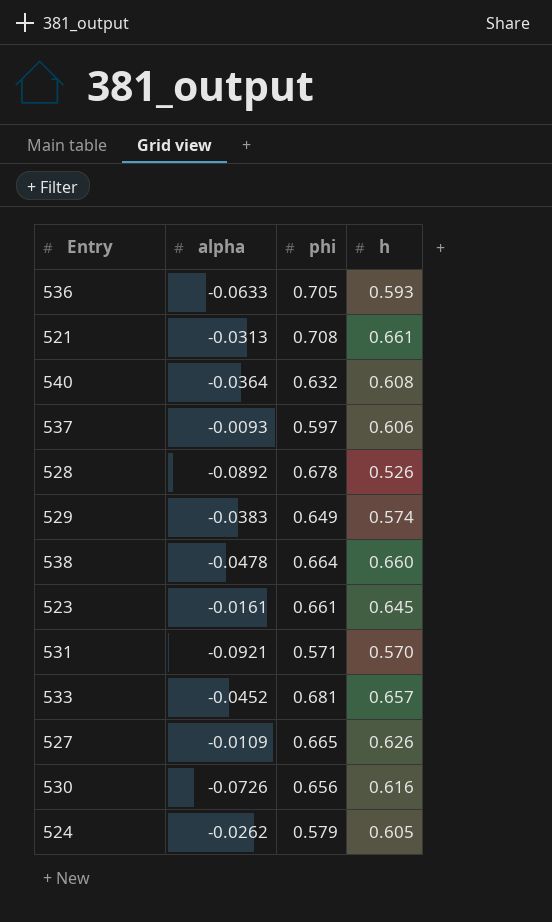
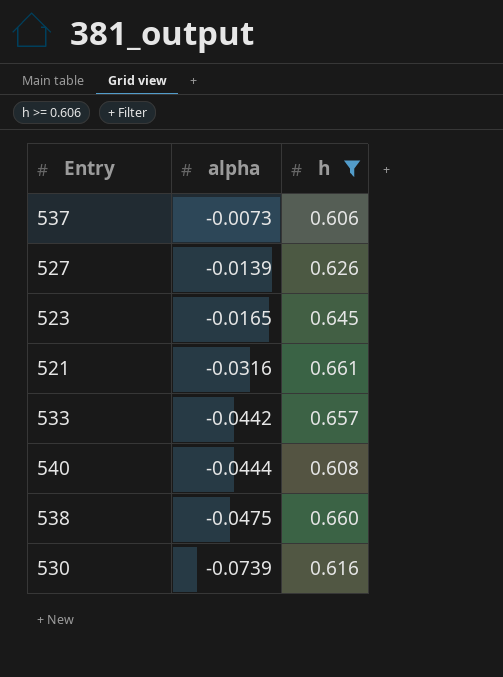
filter: none -> h >= 0.606
row order: none -> alpha descending
column phi | position: 3 -> none
537 | alpha: -0.0093 -> -0.0073
527 | alpha: -0.0109 -> -0.0139
523 | alpha: -0.0161 -> -0.0165
521 | alpha: -0.0313 -> -0.0316
533 | alpha: -0.0452 -> -0.0442
540 | alpha: -0.0364 -> -0.0444
538 | alpha: -0.0478 -> -0.0475
530 | alpha: -0.0726 -> -0.0739

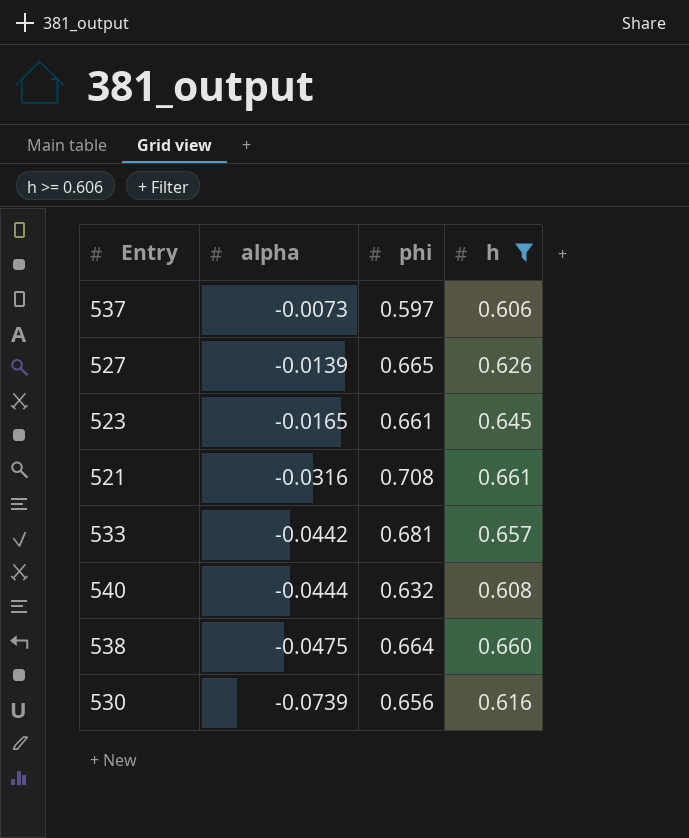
column phi | position: none -> 3

